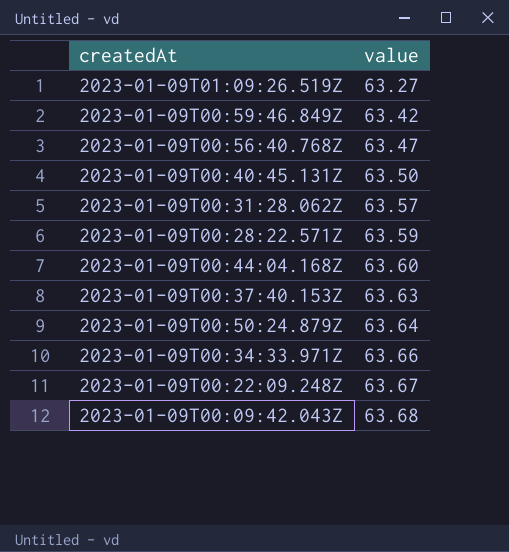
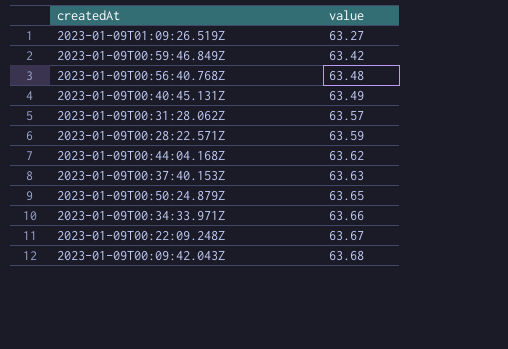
2023-01-09T00:56:40.768Z | value: 63.47 -> 63.48
2023-01-09T00:40:45.131Z | value: 63.50 -> 63.49
2023-01-09T00:44:04.168Z | value: 63.60 -> 63.62
2023-01-09T00:50:24.879Z | value: 63.64 -> 63.65

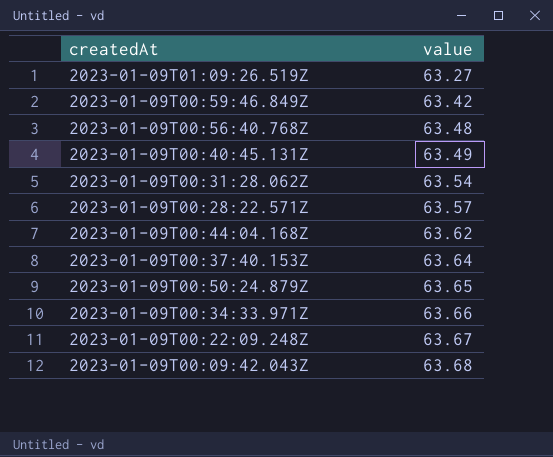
2023-01-09T00:31:28.062Z | value: 63.57 -> 63.54
2023-01-09T00:28:22.571Z | value: 63.59 -> 63.57
2023-01-09T00:37:40.153Z | value: 63.63 -> 63.64

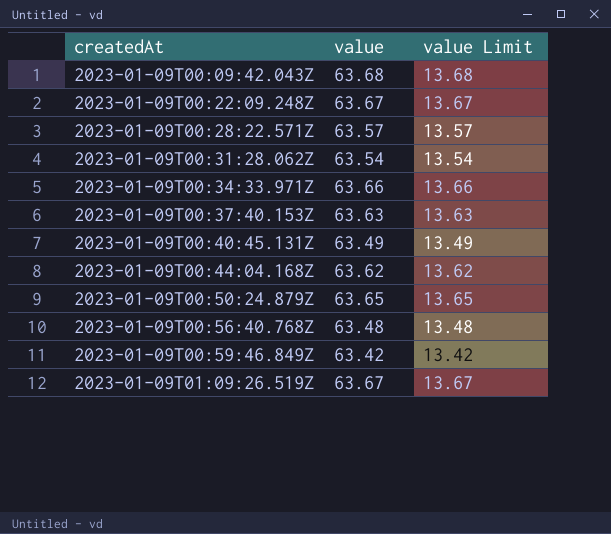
row order: value ascending -> createdAt ascending
column value Limit | formula: none -> [value] - 50
2023-01-09T00:37:40.153Z | value: 63.64 -> 63.63
2023-01-09T01:09:26.519Z | value: 63.27 -> 63.67

